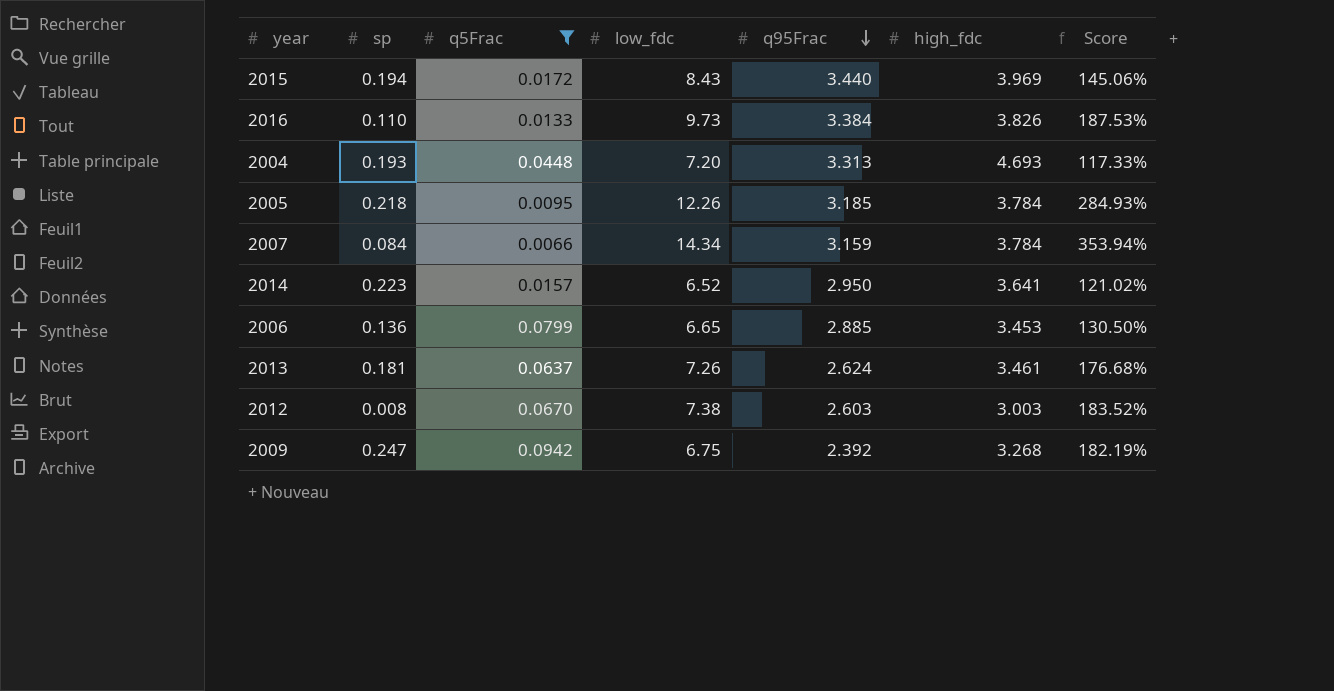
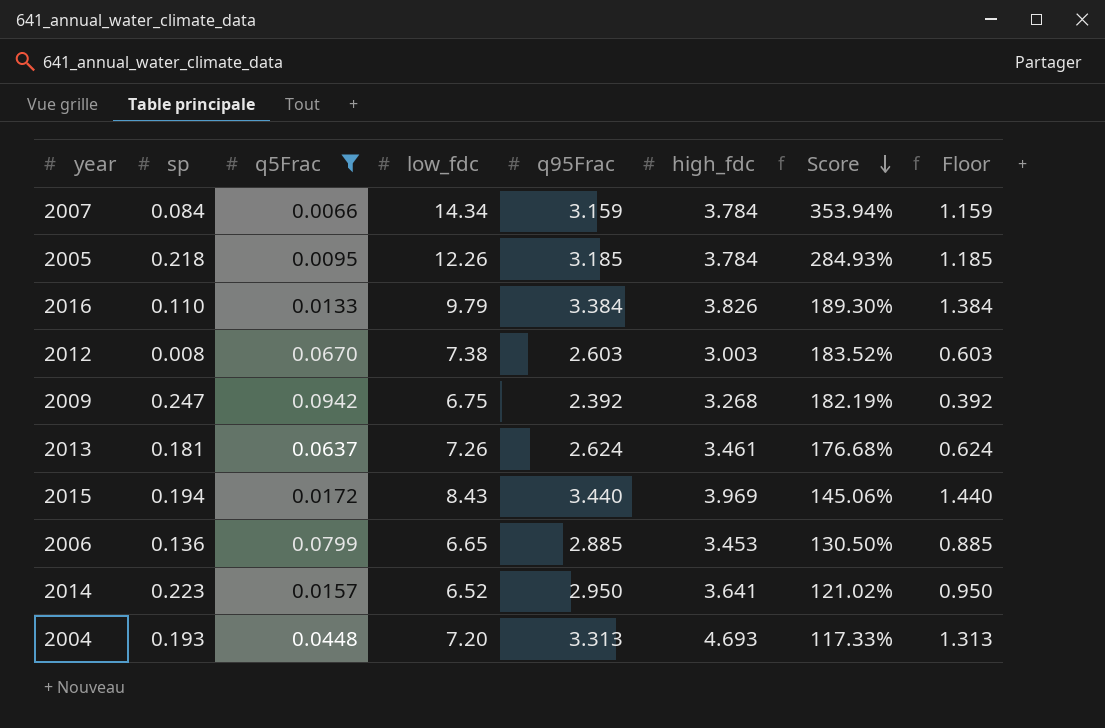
row order: q95Frac descending -> Score descending
column Floor | formula: none -> [q95Frac] - 2
2016 | low_fdc: 9.73 -> 9.79
2016 | Score: 187.53% -> 189.30%

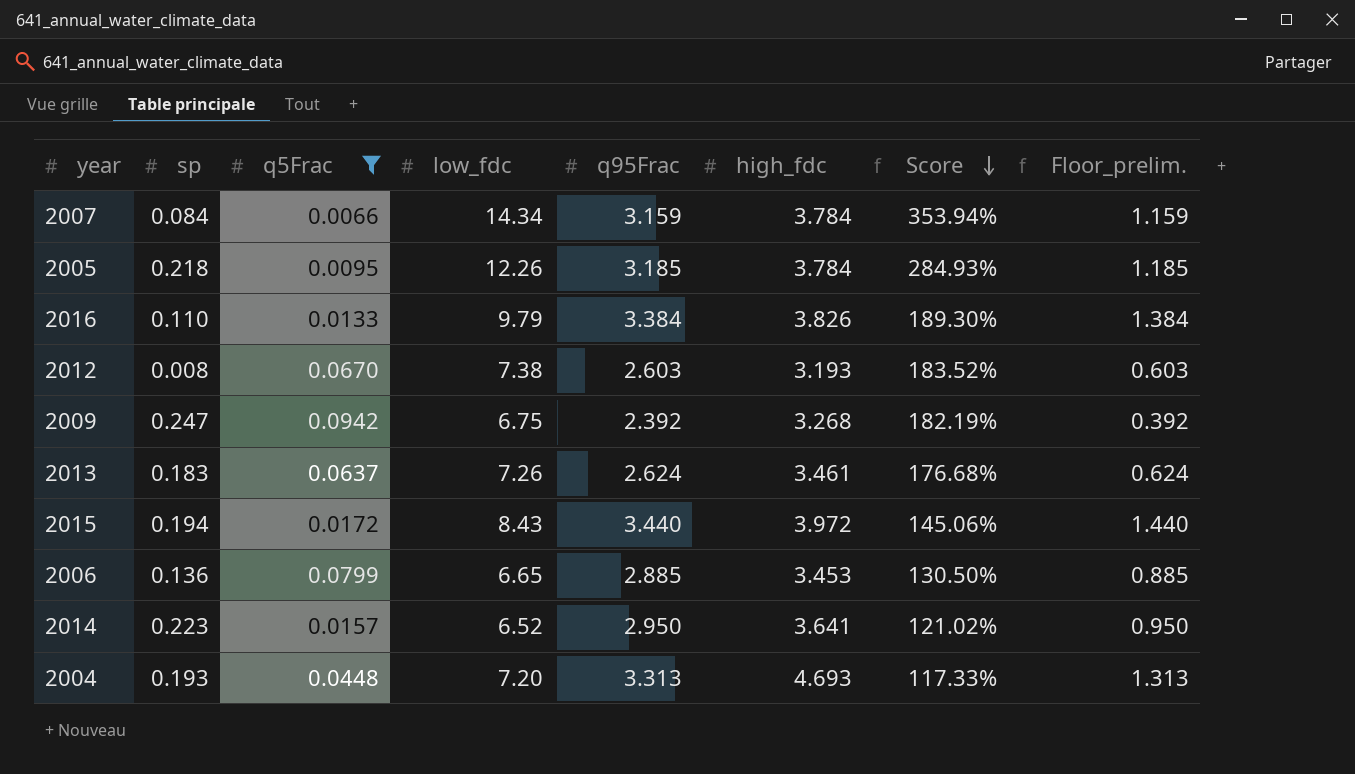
column name: Floor -> Floor_prelim.
2012 | high_fdc: 3.003 -> 3.193
2013 | sp: 0.181 -> 0.183
2015 | high_fdc: 3.969 -> 3.972

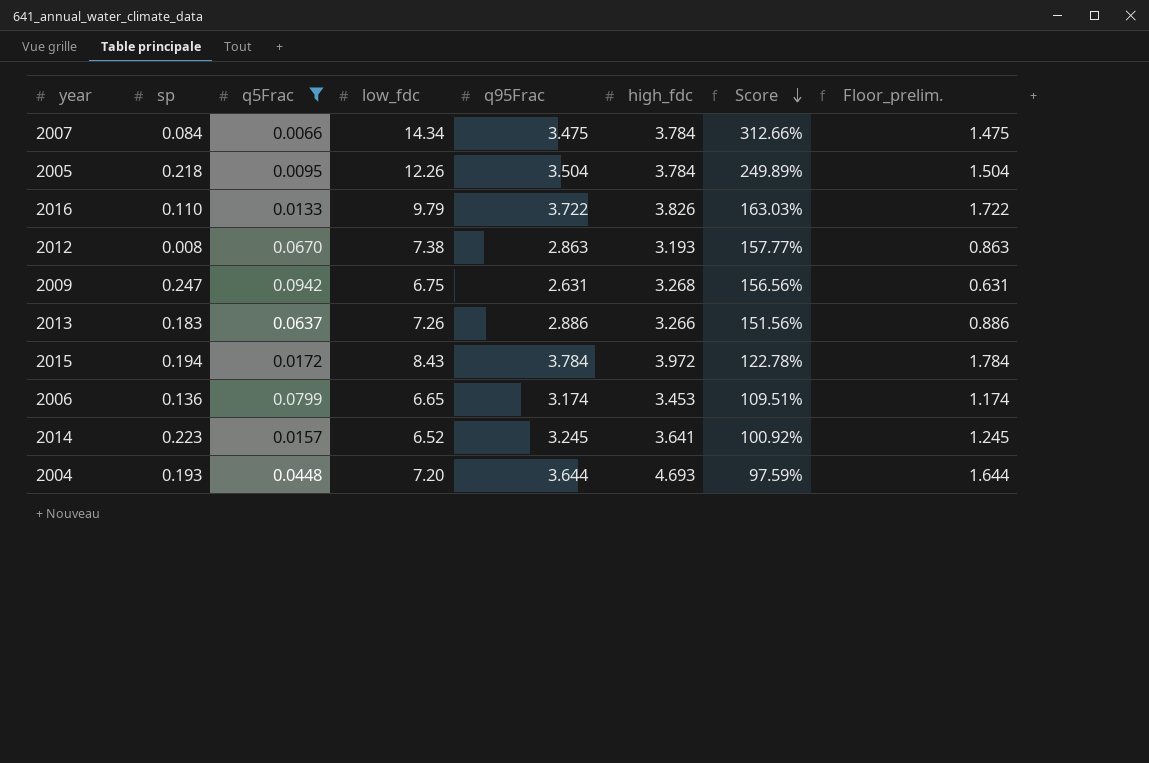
2007 | q95Frac: 3.159 -> 3.475
2007 | Score: 353.94% -> 312.66%
2007 | Floor_prelim.: 1.159 -> 1.475
2005 | q95Frac: 3.185 -> 3.504
2005 | Score: 284.93% -> 249.89%
2005 | Floor_prelim.: 1.185 -> 1.504
2016 | q95Frac: 3.384 -> 3.722
2016 | Score: 189.30% -> 163.03%
2016 | Floor_prelim.: 1.384 -> 1.722
2012 | q95Frac: 2.603 -> 2.863
2012 | Score: 183.52% -> 157.77%
2012 | Floor_prelim.: 0.603 -> 0.863
2009 | q95Frac: 2.392 -> 2.631
2009 | Score: 182.19% -> 156.56%
2009 | Floor_prelim.: 0.392 -> 0.631
2013 | q95Frac: 2.624 -> 2.886
2013 | high_fdc: 3.461 -> 3.266
2013 | Score: 176.68% -> 151.56%
2013 | Floor_prelim.: 0.624 -> 0.886
2015 | q95Frac: 3.440 -> 3.784
2015 | Score: 145.06% -> 122.78%
2015 | Floor_prelim.: 1.440 -> 1.784
2006 | q95Frac: 2.885 -> 3.174
2006 | Score: 130.50% -> 109.51%
2006 | Floor_prelim.: 0.885 -> 1.174
2014 | q95Frac: 2.950 -> 3.245
2014 | Score: 121.02% -> 100.92%
2014 | Floor_prelim.: 0.950 -> 1.245
2004 | q95Frac: 3.313 -> 3.644
2004 | Score: 117.33% -> 97.59%
2004 | Floor_prelim.: 1.313 -> 1.644

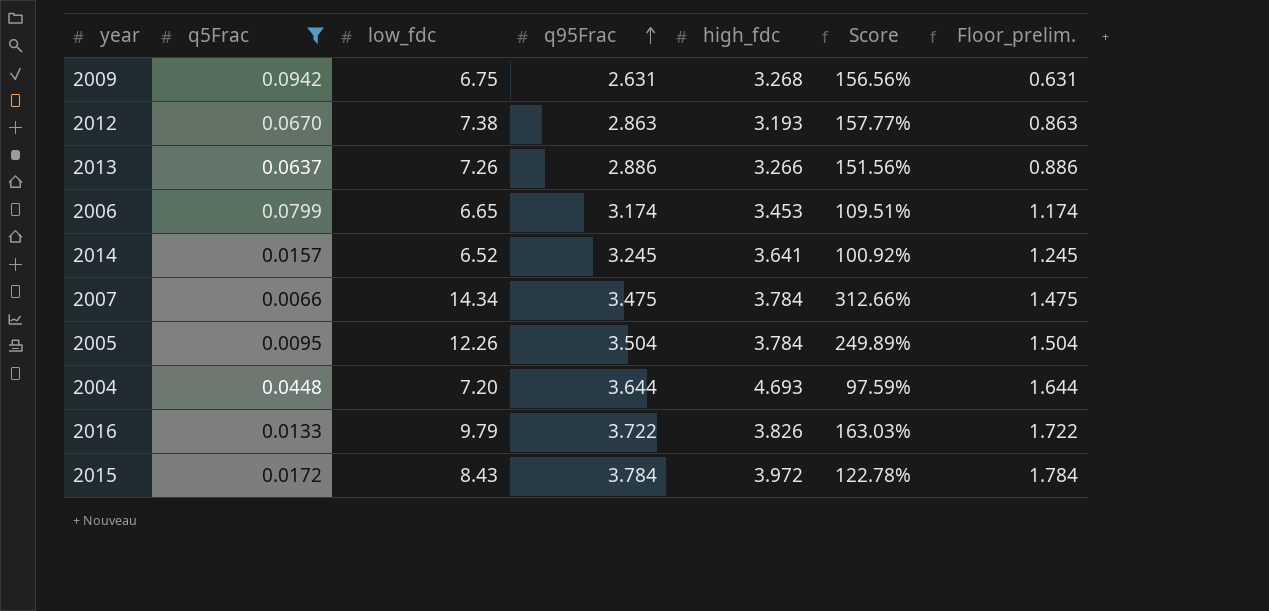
row order: Score descending -> q95Frac ascending
column sp | position: 2 -> none

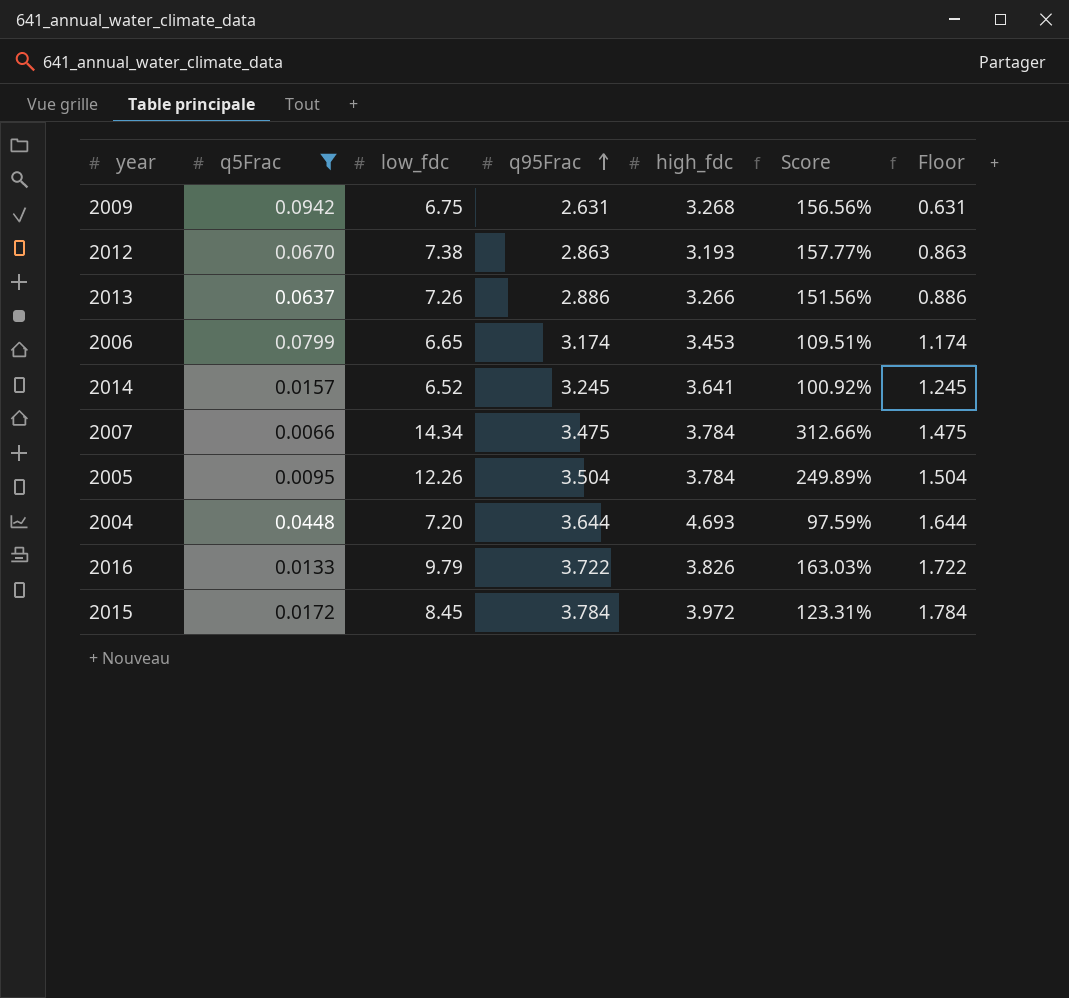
column name: Floor_prelim. -> Floor
2015 | low_fdc: 8.43 -> 8.45
2015 | Score: 122.78% -> 123.31%

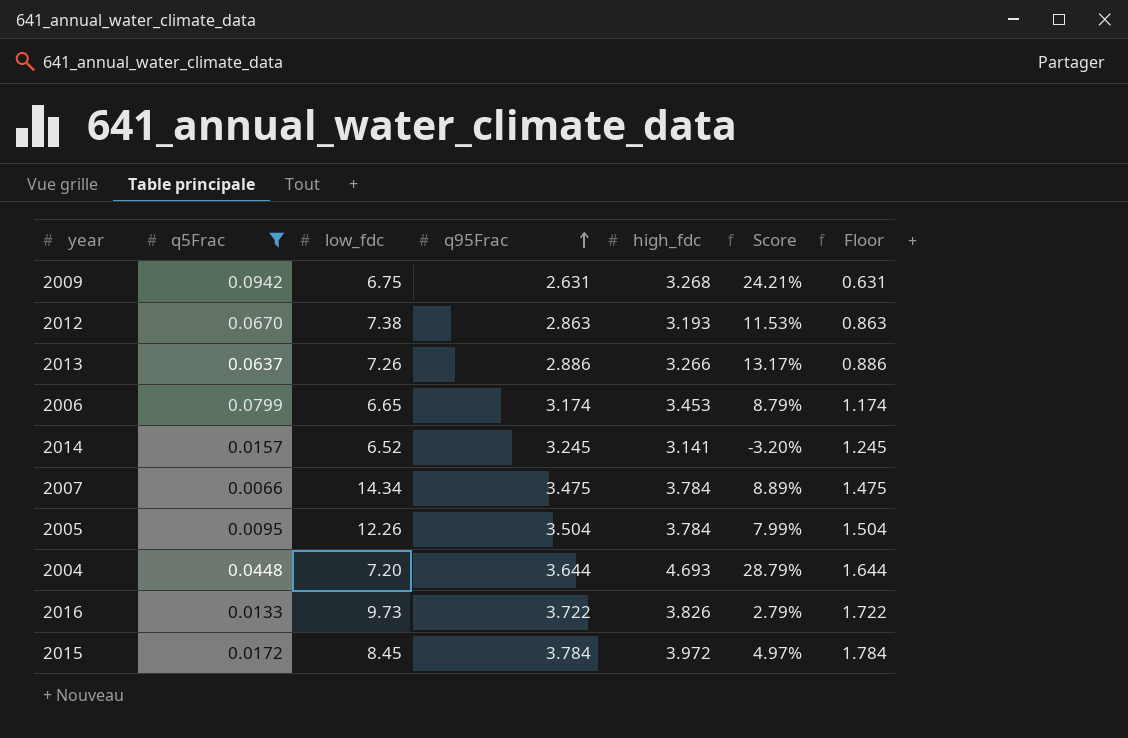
column Score | formula: ([low_fdc] - [q95Frac]) / [q95Frac] -> ([high_fdc] - [q95Frac]) / [q95Frac]
2014 | high_fdc: 3.641 -> 3.141
2016 | low_fdc: 9.79 -> 9.73

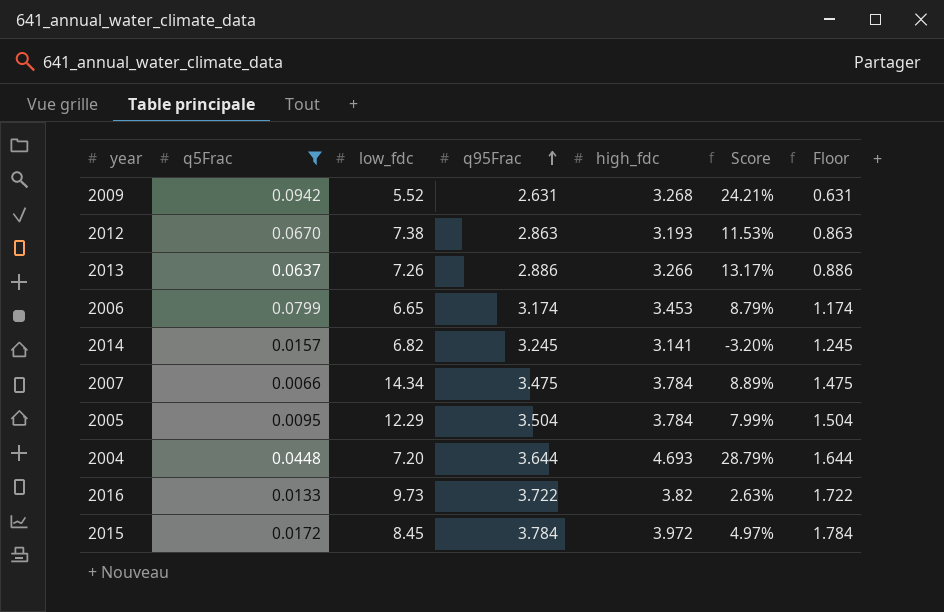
2009 | low_fdc: 6.75 -> 5.52
2014 | low_fdc: 6.52 -> 6.82
2005 | low_fdc: 12.26 -> 12.29
2016 | high_fdc: 3.826 -> 3.82
2016 | Score: 2.79% -> 2.63%

